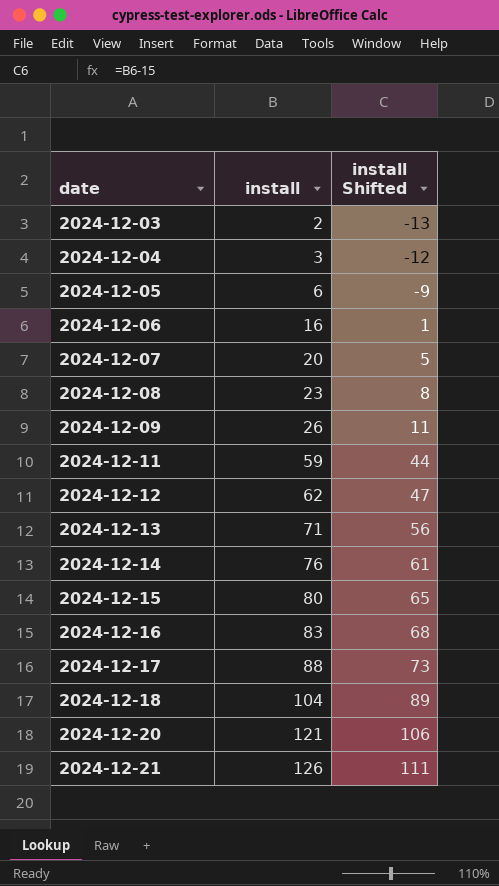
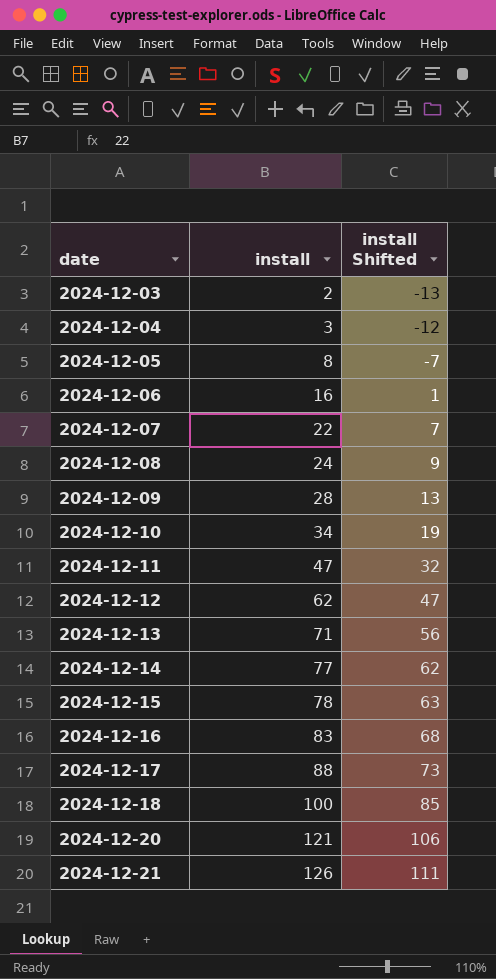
2024-12-05 | install: 6 -> 8
2024-12-05 | install Shifted: -9 -> -7
2024-12-07 | install: 20 -> 22
2024-12-07 | install Shifted: 5 -> 7
2024-12-08 | install: 23 -> 24
2024-12-08 | install Shifted: 8 -> 9
2024-12-09 | install: 26 -> 28
2024-12-09 | install Shifted: 11 -> 13
row 2024-12-10: none -> 34 | 19
2024-12-11 | install: 59 -> 47
2024-12-11 | install Shifted: 44 -> 32
2024-12-14 | install: 76 -> 77
2024-12-14 | install Shifted: 61 -> 62
2024-12-15 | install: 80 -> 78
2024-12-15 | install Shifted: 65 -> 63
2024-12-18 | install: 104 -> 100
2024-12-18 | install Shifted: 89 -> 85

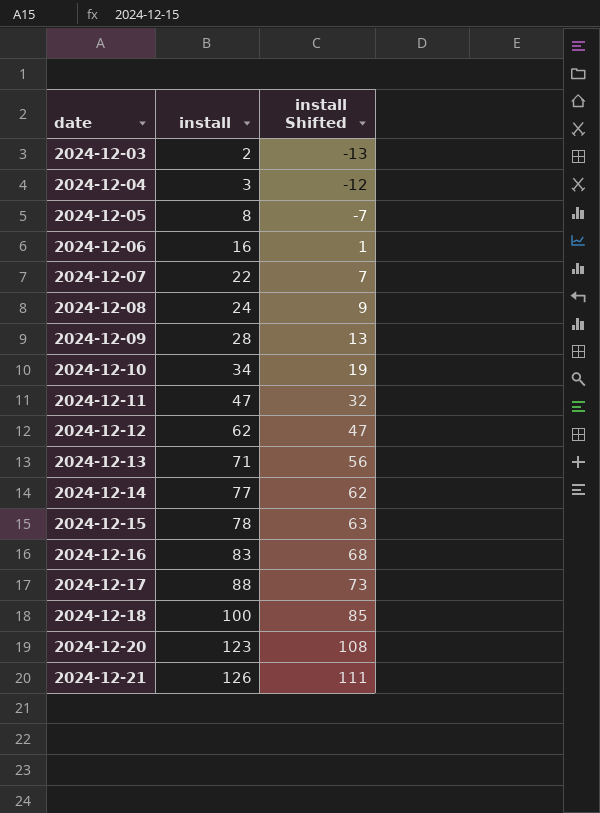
2024-12-20 | install: 121 -> 123
2024-12-20 | install Shifted: 106 -> 108

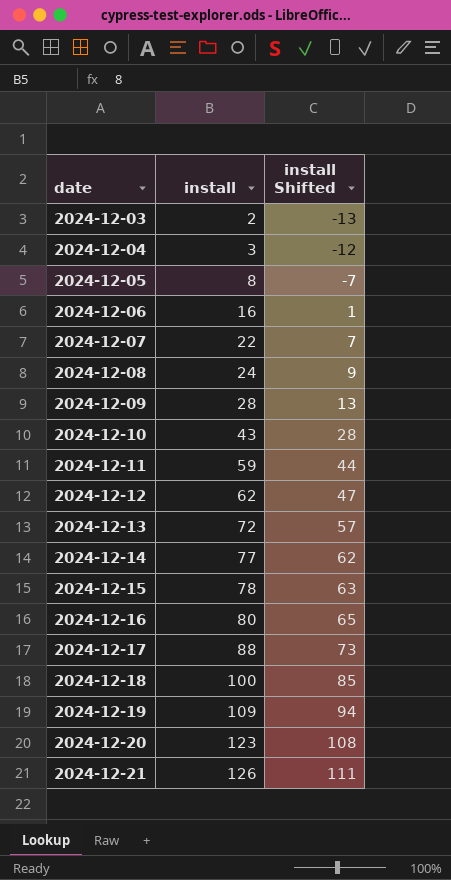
2024-12-10 | install: 34 -> 43
2024-12-10 | install Shifted: 19 -> 28
2024-12-11 | install: 47 -> 59
2024-12-11 | install Shifted: 32 -> 44
2024-12-13 | install: 71 -> 72
2024-12-13 | install Shifted: 56 -> 57
2024-12-16 | install: 83 -> 80
2024-12-16 | install Shifted: 68 -> 65
row 2024-12-19: none -> 109 | 94

